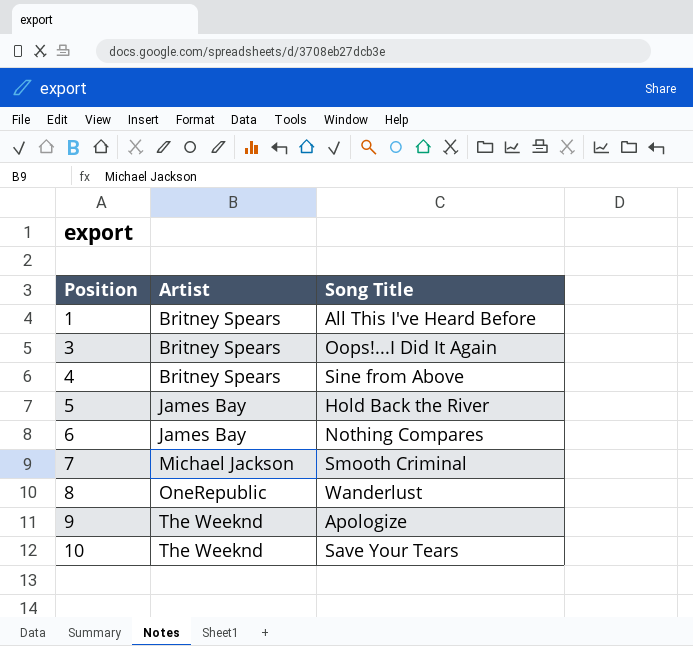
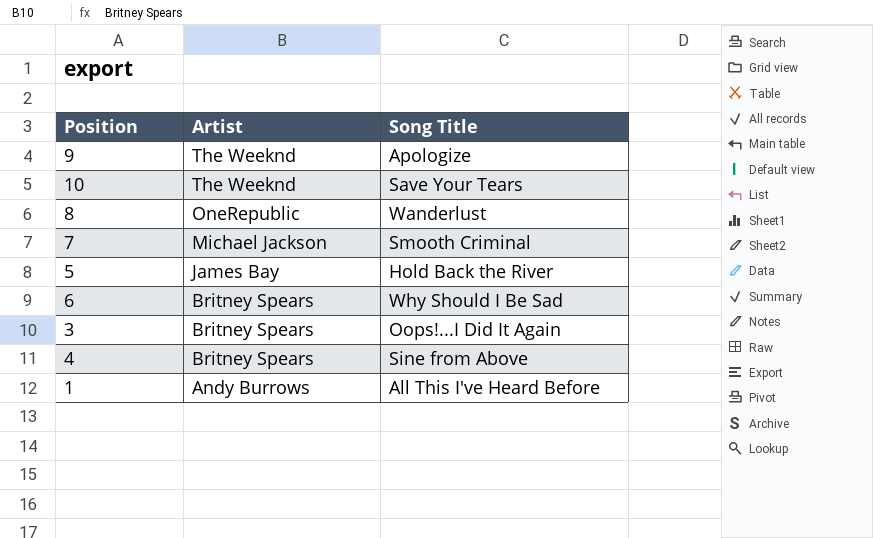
row order: Position ascending -> Artist descending
6 | Artist: James Bay -> Britney Spears
6 | Song Title: Nothing Compares -> Why Should I Be Sad
1 | Artist: Britney Spears -> Andy Burrows

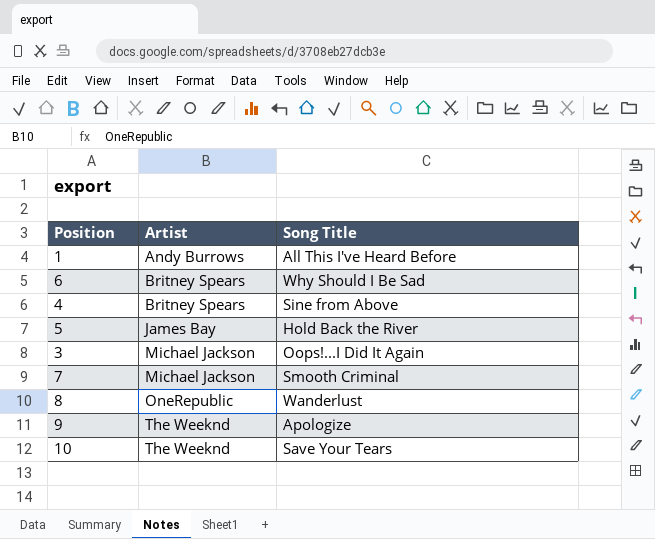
row order: Artist descending -> Artist ascending
3 | Artist: Britney Spears -> Michael Jackson

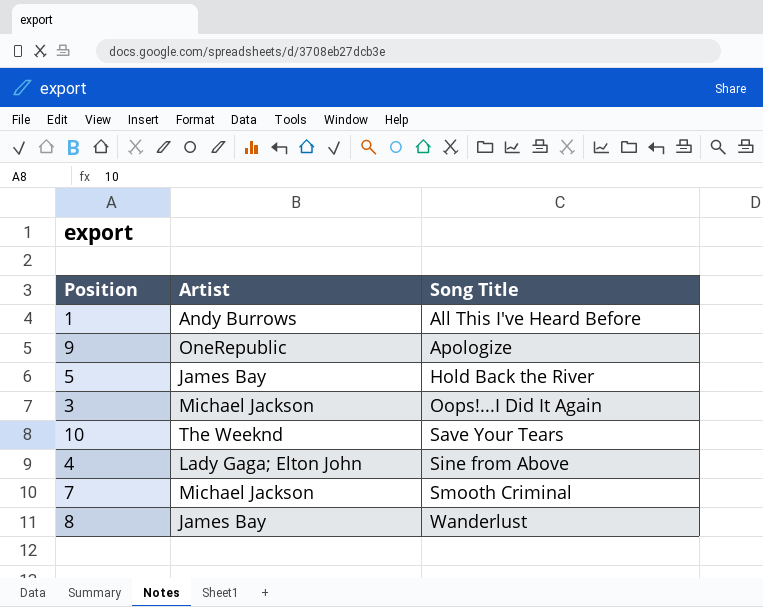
row order: Artist ascending -> Song Title ascending
row 6: Britney Spears | Why Should I Be Sad -> none
9 | Artist: The Weeknd -> OneRepublic
4 | Artist: Britney Spears -> Lady Gaga; Elton John
8 | Artist: OneRepublic -> James Bay

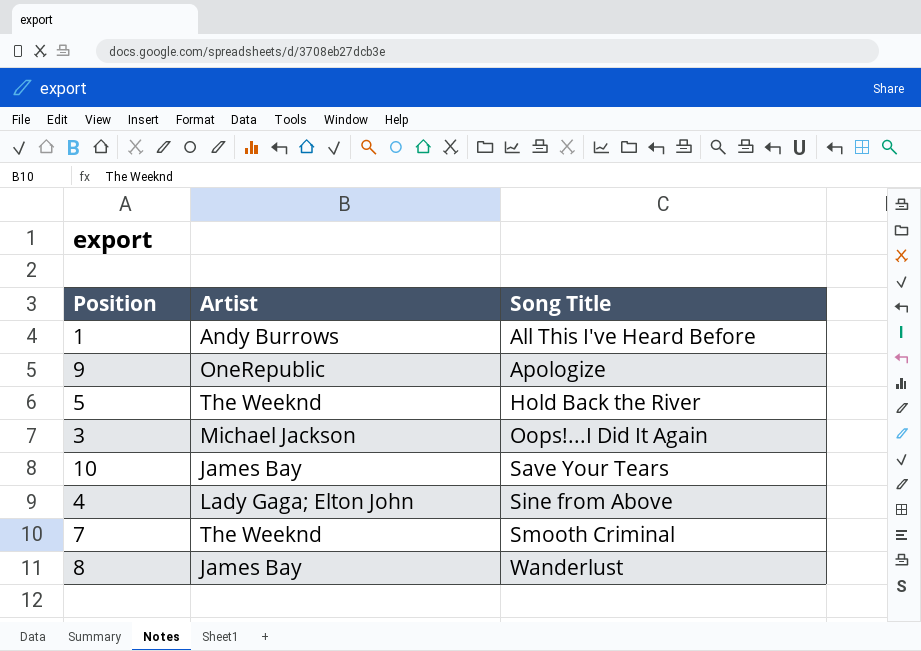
5 | Artist: James Bay -> The Weeknd
10 | Artist: The Weeknd -> James Bay
7 | Artist: Michael Jackson -> The Weeknd

